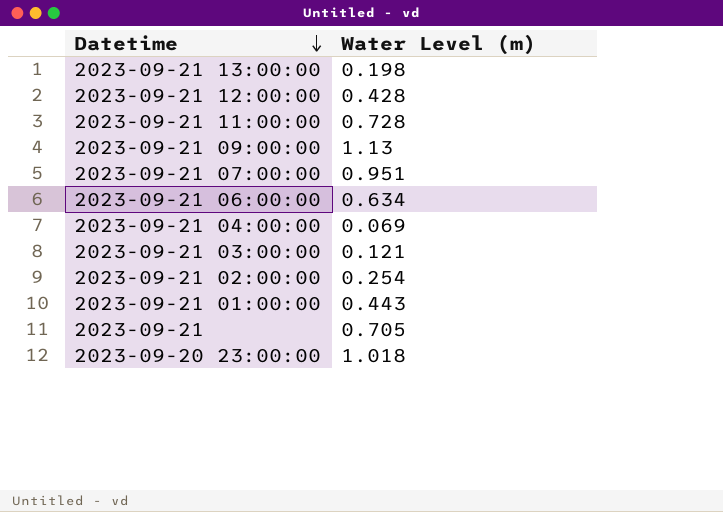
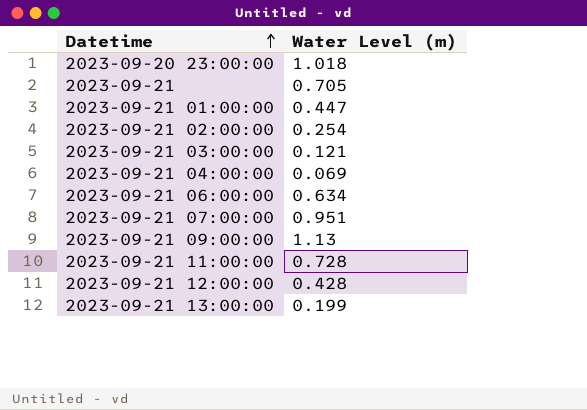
row order: Datetime descending -> Datetime ascending
2023-09-21 01:00:00 | Water Level (m): 0.443 -> 0.447
2023-09-21 13:00:00 | Water Level (m): 0.198 -> 0.199

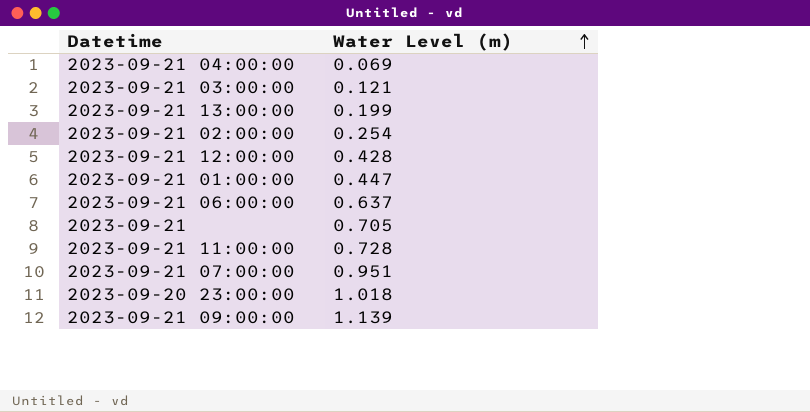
row order: Datetime ascending -> Water Level (m) ascending
2023-09-21 06:00:00 | Water Level (m): 0.634 -> 0.637
2023-09-21 09:00:00 | Water Level (m): 1.13 -> 1.139

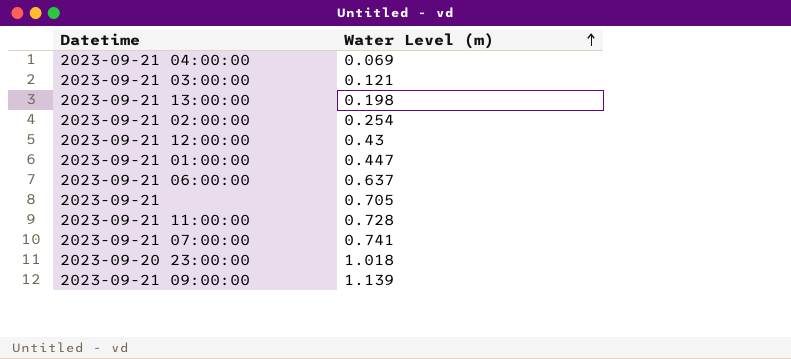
2023-09-21 13:00:00 | Water Level (m): 0.199 -> 0.198
2023-09-21 12:00:00 | Water Level (m): 0.428 -> 0.43
2023-09-21 07:00:00 | Water Level (m): 0.951 -> 0.741

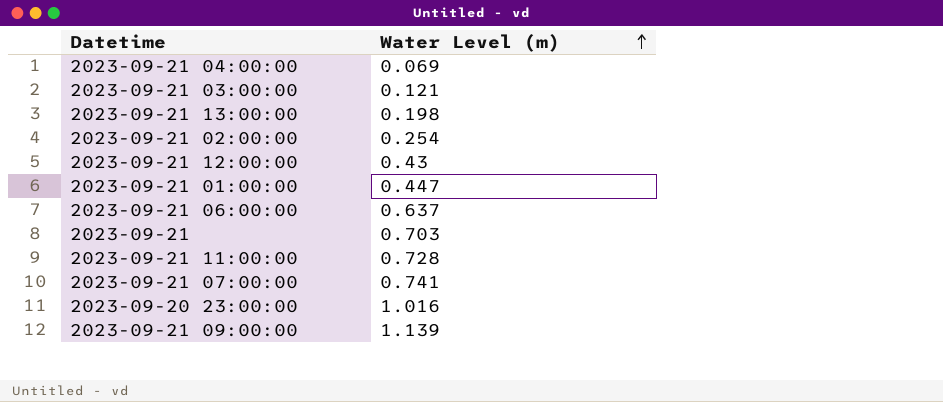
2023-09-21 | Water Level (m): 0.705 -> 0.703
2023-09-20 23:00:00 | Water Level (m): 1.018 -> 1.016

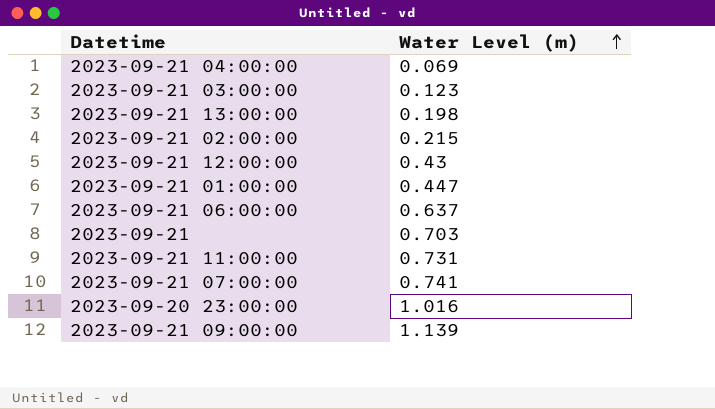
2023-09-21 03:00:00 | Water Level (m): 0.121 -> 0.123
2023-09-21 02:00:00 | Water Level (m): 0.254 -> 0.215
2023-09-21 11:00:00 | Water Level (m): 0.728 -> 0.731

